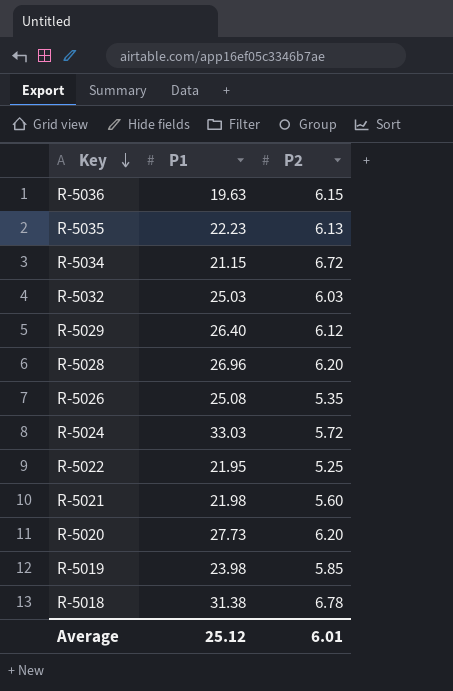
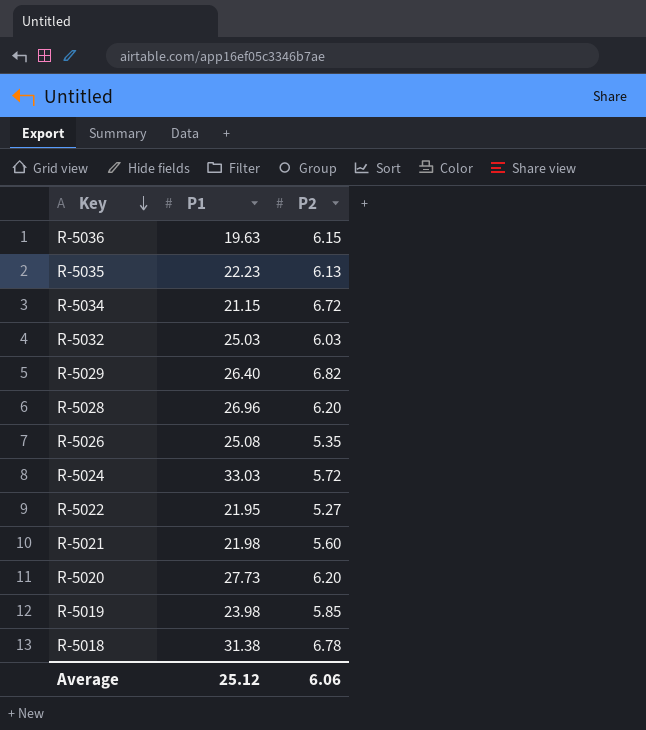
R-5029 | P2: 6.12 -> 6.82
R-5022 | P2: 5.25 -> 5.27
Average | P2: 6.01 -> 6.06

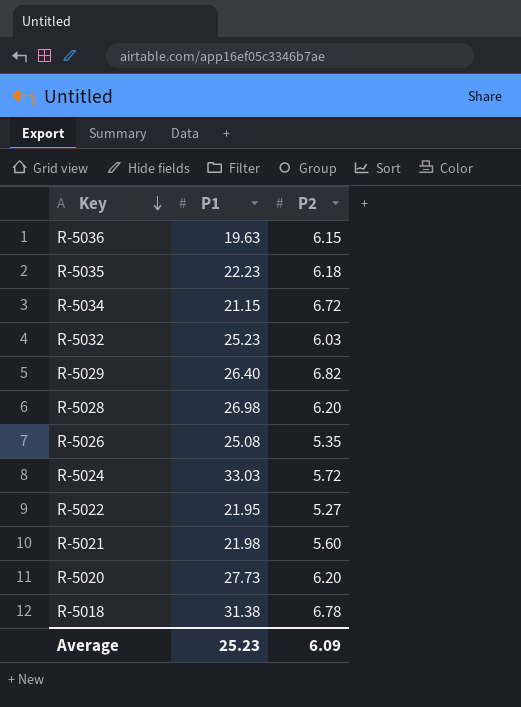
row R-5019: 23.98 | 5.85 -> none
R-5035 | P2: 6.13 -> 6.18
R-5032 | P1: 25.03 -> 25.23
R-5028 | P1: 26.96 -> 26.98
Average | P1: 25.12 -> 25.23
Average | P2: 6.06 -> 6.09

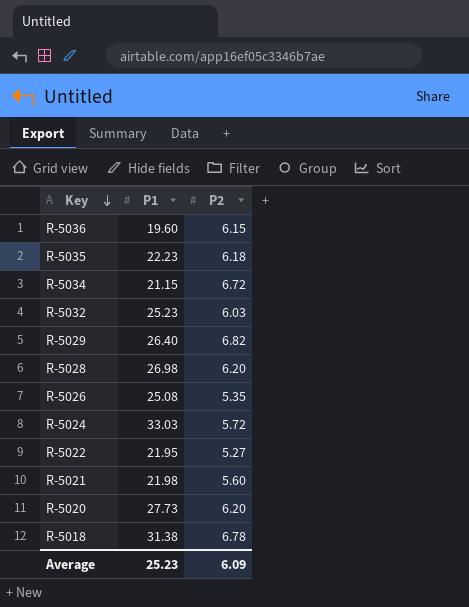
R-5036 | P1: 19.63 -> 19.60

